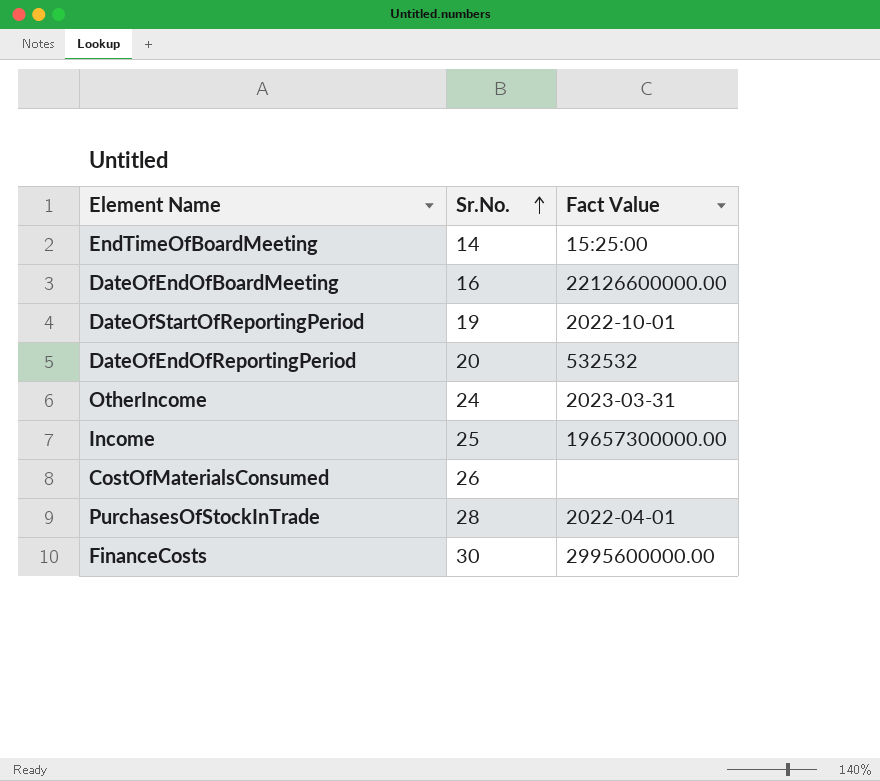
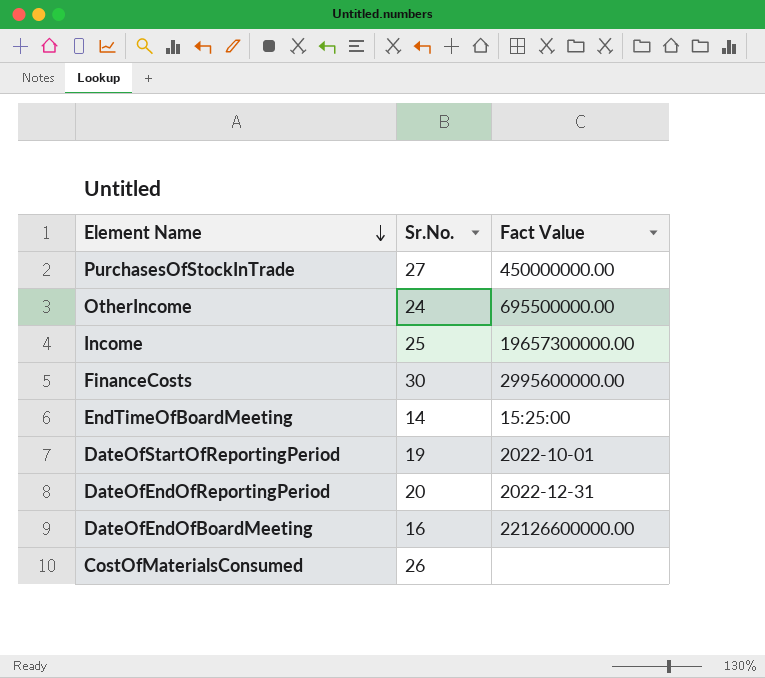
row order: Sr.No. ascending -> Element Name descending
PurchasesOfStockInTrade | Sr.No.: 28 -> 27
PurchasesOfStockInTrade | Fact Value: 2022-04-01 -> 450000000.00
OtherIncome | Fact Value: 2023-03-31 -> 695500000.00
DateOfEndOfReportingPeriod | Fact Value: 532532 -> 2022-12-31

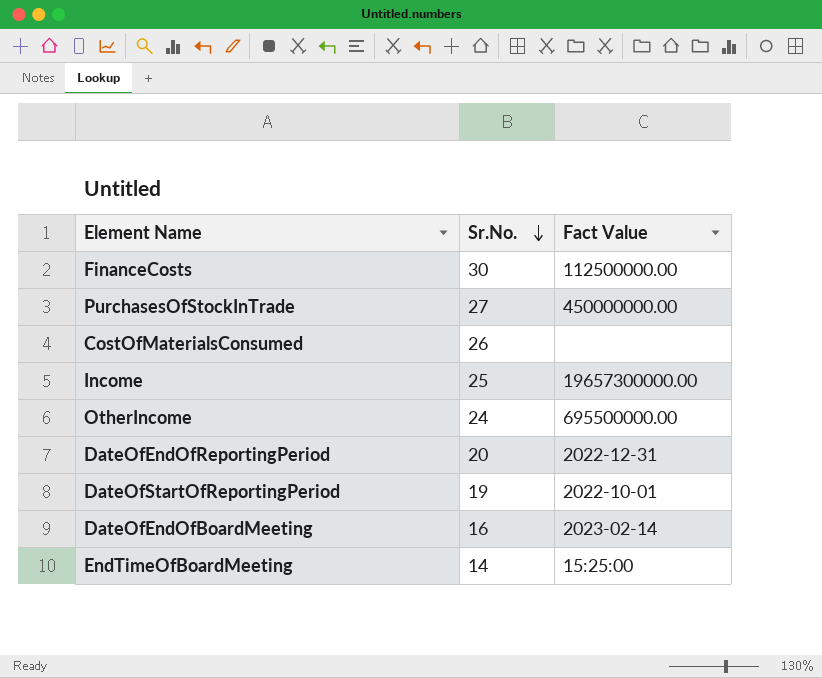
row order: Element Name descending -> Sr.No. descending
FinanceCosts | Fact Value: 2995600000.00 -> 112500000.00
DateOfEndOfBoardMeeting | Fact Value: 22126600000.00 -> 2023-02-14

